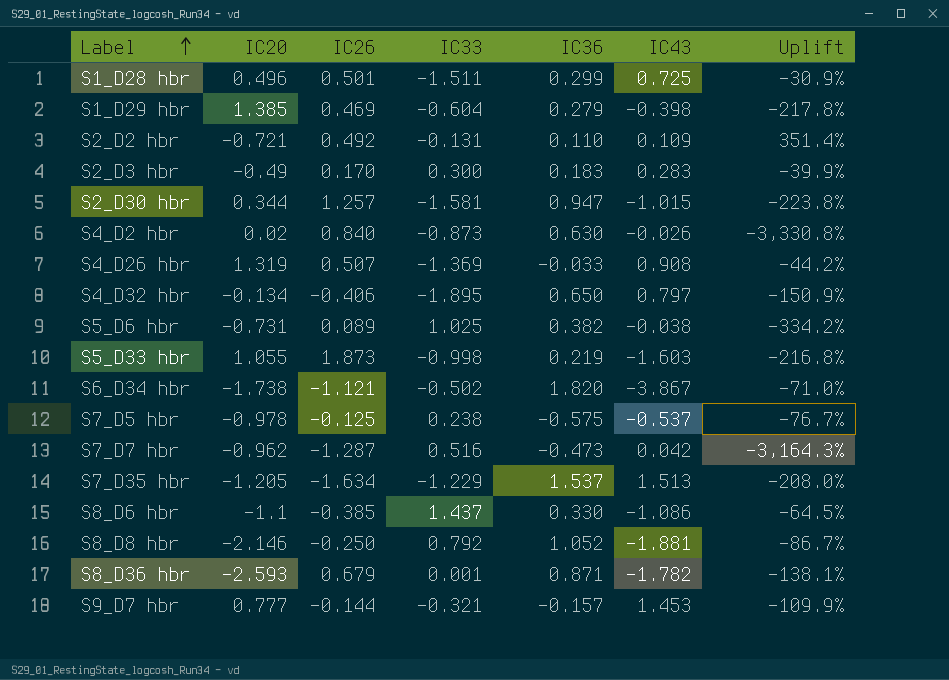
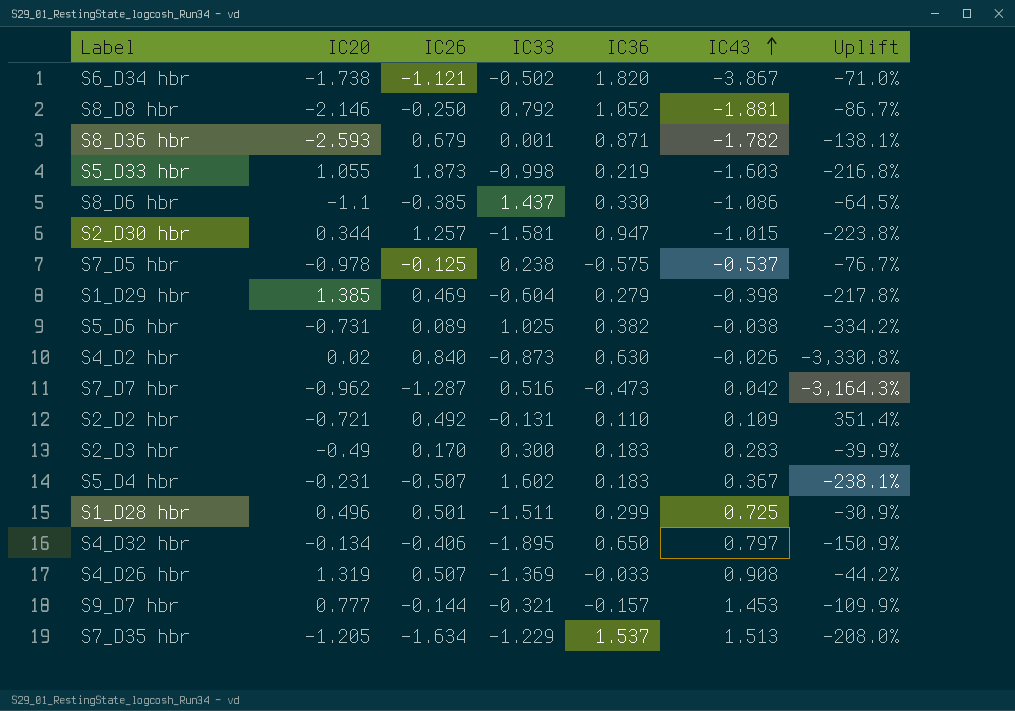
row order: Label ascending -> IC43 ascending
row S5_D4 hbr: none -> -0.231 | -0.507 | 1.602 | 0.183 | 0.367 | -238.1%

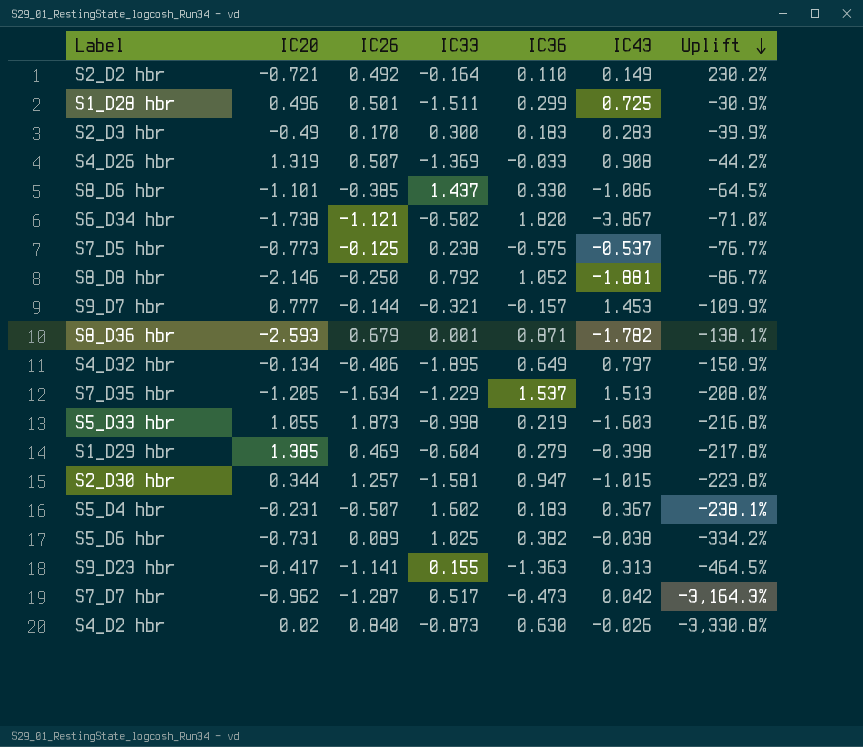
row order: IC43 ascending -> Uplift descending
S2_D2 hbr | IC33: -0.131 -> -0.164
S2_D2 hbr | IC43: 0.109 -> 0.149
S2_D2 hbr | Uplift: 351.4% -> 230.2%
S8_D6 hbr | IC20: -1.1 -> -1.101
S7_D5 hbr | IC20: -0.978 -> -0.773
S4_D32 hbr | IC36: 0.650 -> 0.649
row S9_D23 hbr: none -> -0.417 | -1.141 | 0.155 | -1.363 | 0.313 | -464.5%
S7_D7 hbr | IC33: 0.516 -> 0.517

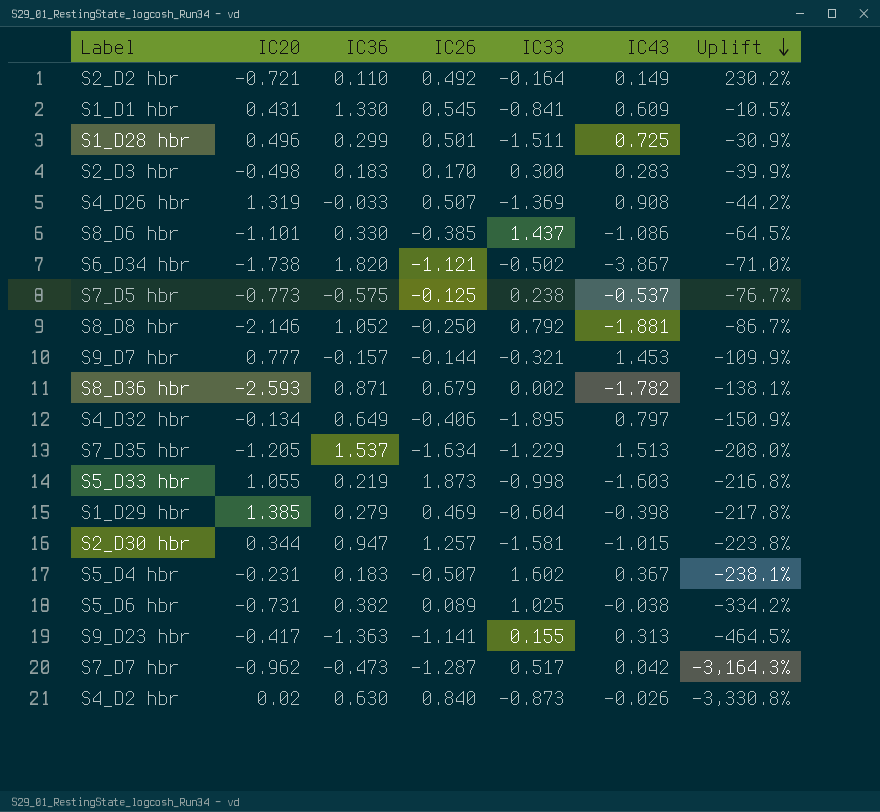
column IC36 | position: 5 -> 3
row S1_D1 hbr: none -> 0.431 | 1.330 | 0.545 | -0.841 | 0.609 | -10.5%
S2_D3 hbr | IC20: -0.49 -> -0.498
S8_D36 hbr | IC33: 0.001 -> 0.002

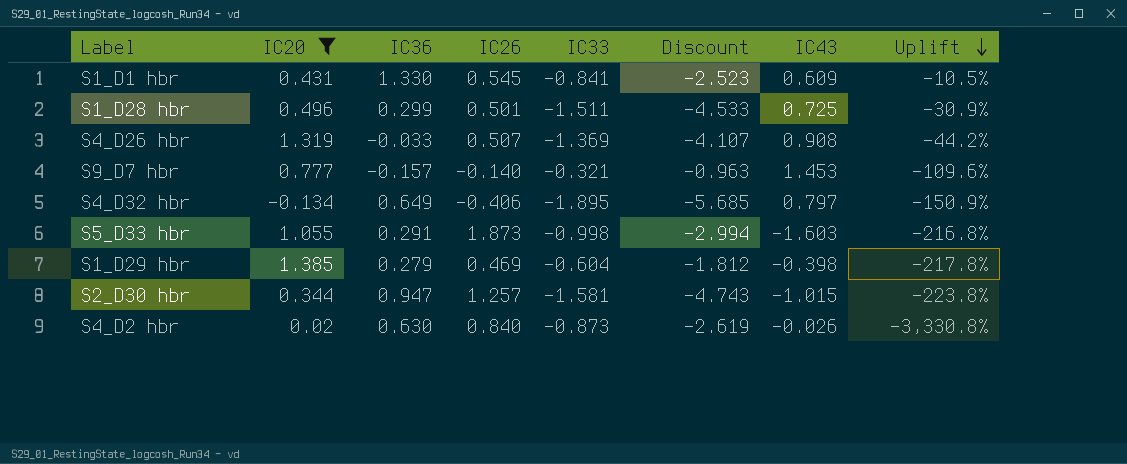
filter: none -> IC20 >= -0.134
column Discount | formula: none -> [IC33] * 3
S9_D7 hbr | IC26: -0.144 -> -0.140
S9_D7 hbr | Uplift: -109.9% -> -109.6%
S5_D33 hbr | IC36: 0.219 -> 0.291

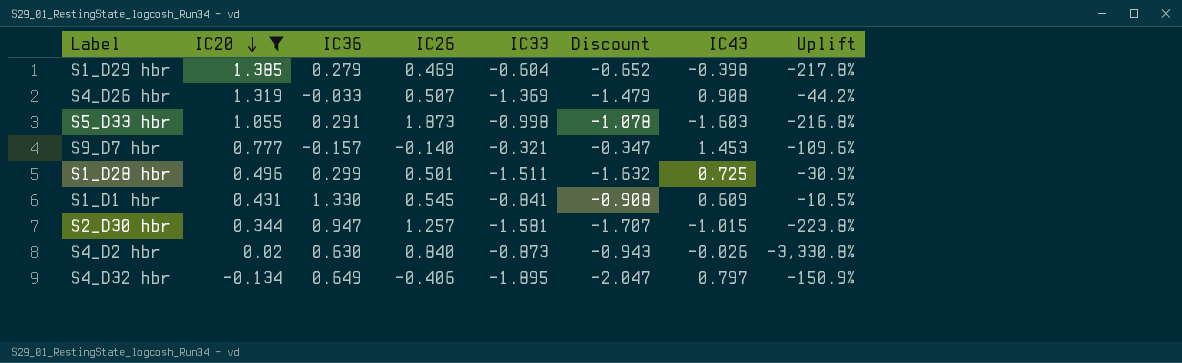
row order: Uplift descending -> IC20 descending
column Discount | formula: [IC33] * 3 -> [IC33] * 1.08

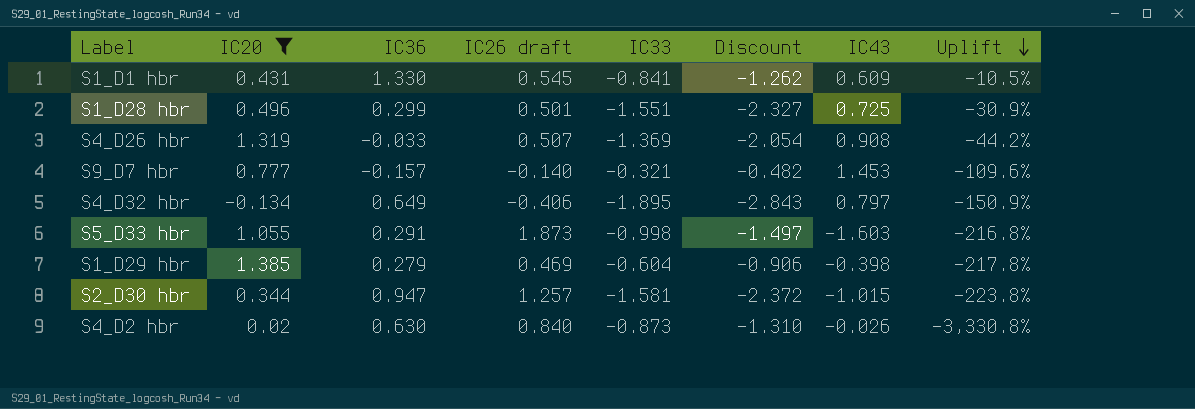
row order: IC20 descending -> Uplift descending
column name: IC26 -> IC26 draft
column Discount | formula: [IC33] * 1.08 -> [IC33] * 1.5
S1_D28 hbr | IC33: -1.511 -> -1.551

